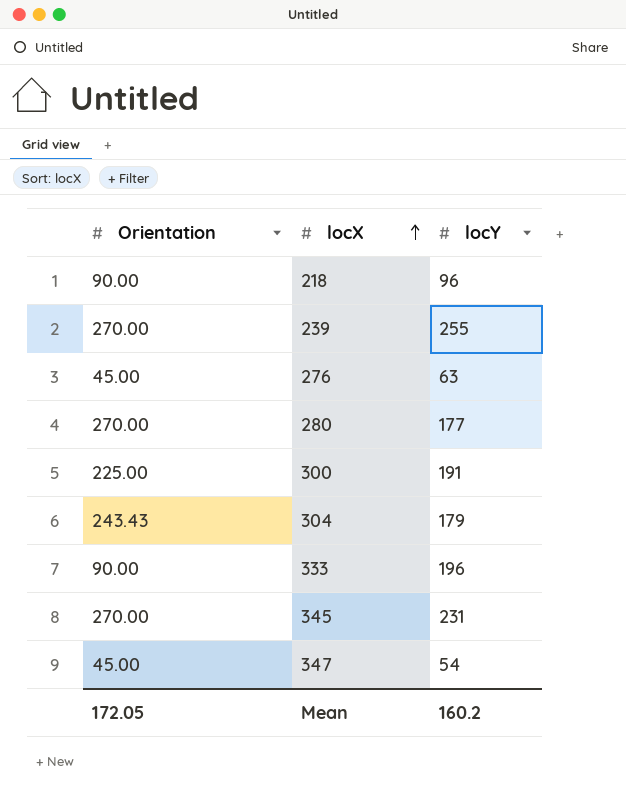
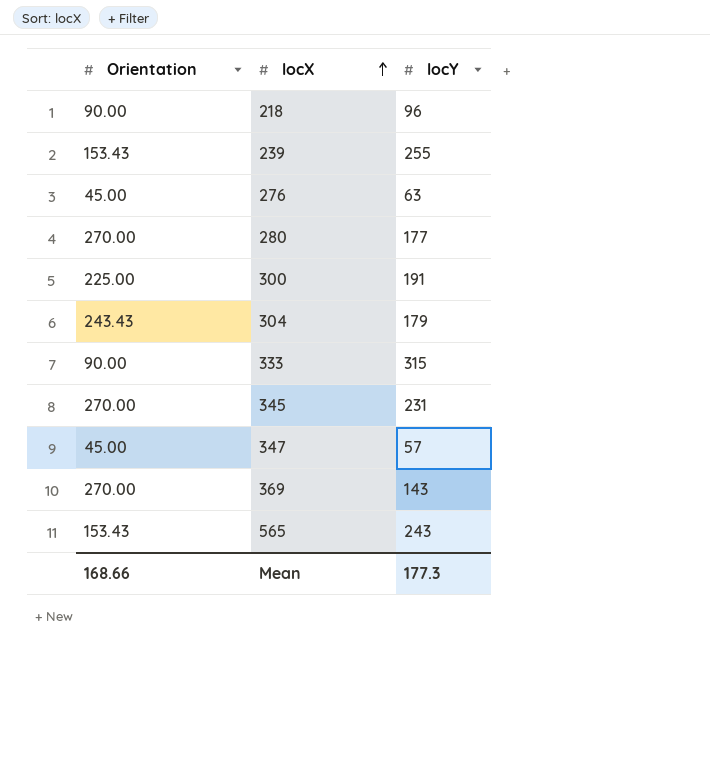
239 | Orientation: 270.00 -> 153.43
333 | locY: 196 -> 315
347 | locY: 54 -> 57
row 369: none -> 270.00 | 143
row 565: none -> 153.43 | 243
Mean | Orientation: 172.05 -> 168.66
Mean | locY: 160.2 -> 177.3

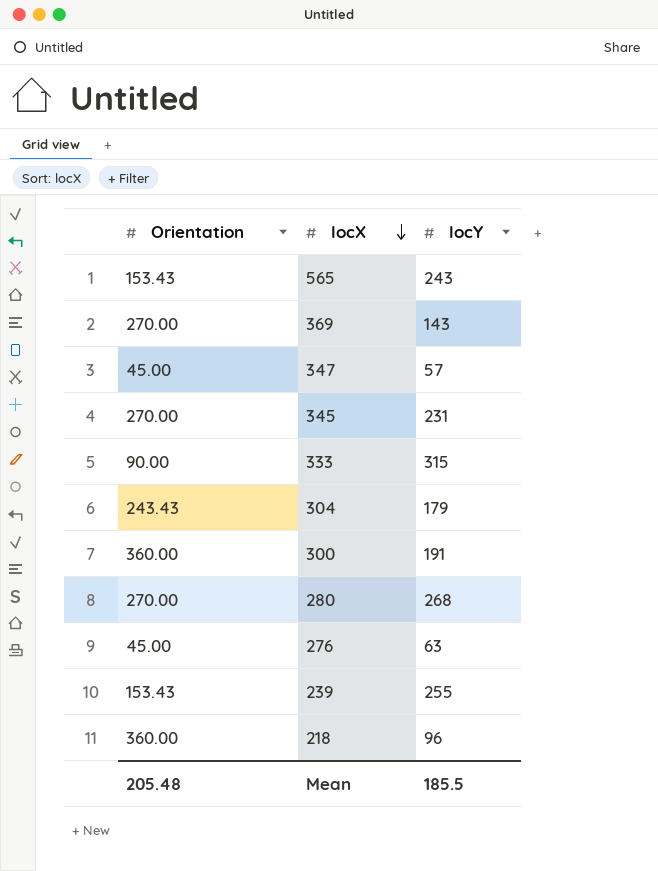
row order: locX ascending -> locX descending
300 | Orientation: 225.00 -> 360.00
280 | locY: 177 -> 268
218 | Orientation: 90.00 -> 360.00
Mean | Orientation: 168.66 -> 205.48
Mean | locY: 177.3 -> 185.5

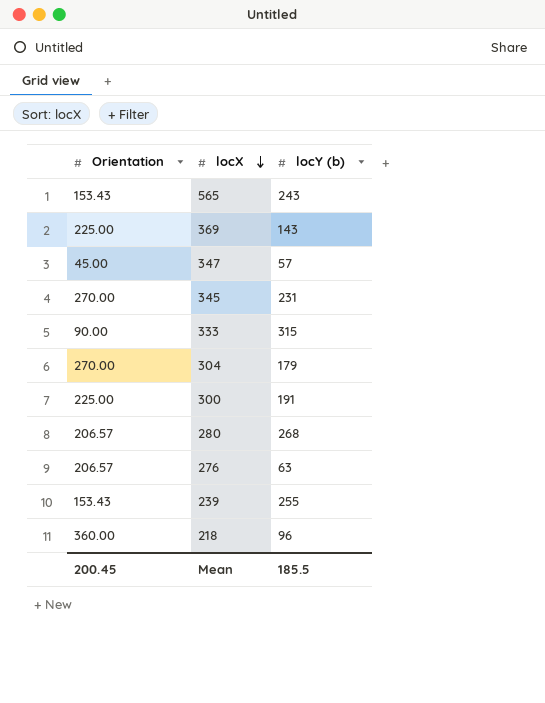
column name: locY -> locY (b)
369 | Orientation: 270.00 -> 225.00
304 | Orientation: 243.43 -> 270.00
300 | Orientation: 360.00 -> 225.00
280 | Orientation: 270.00 -> 206.57
276 | Orientation: 45.00 -> 206.57
Mean | Orientation: 205.48 -> 200.45

